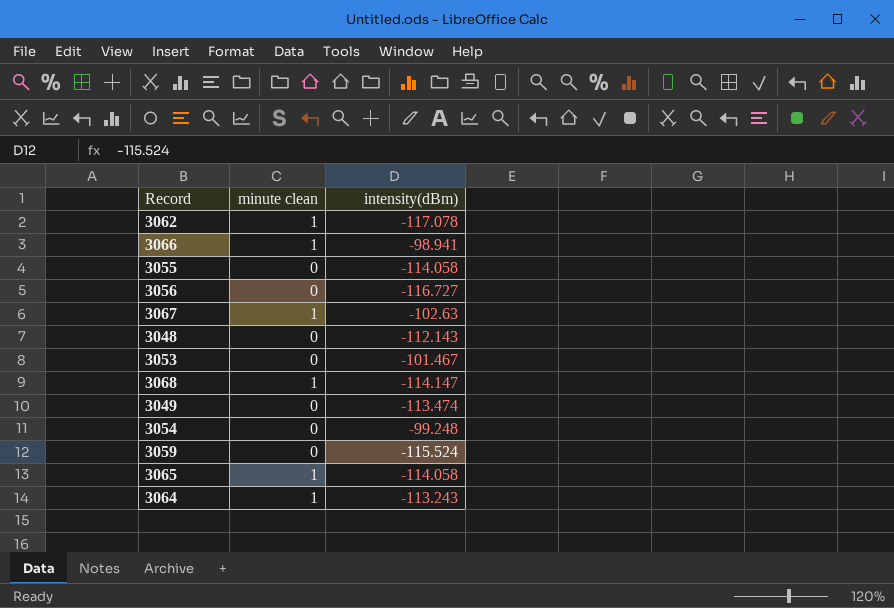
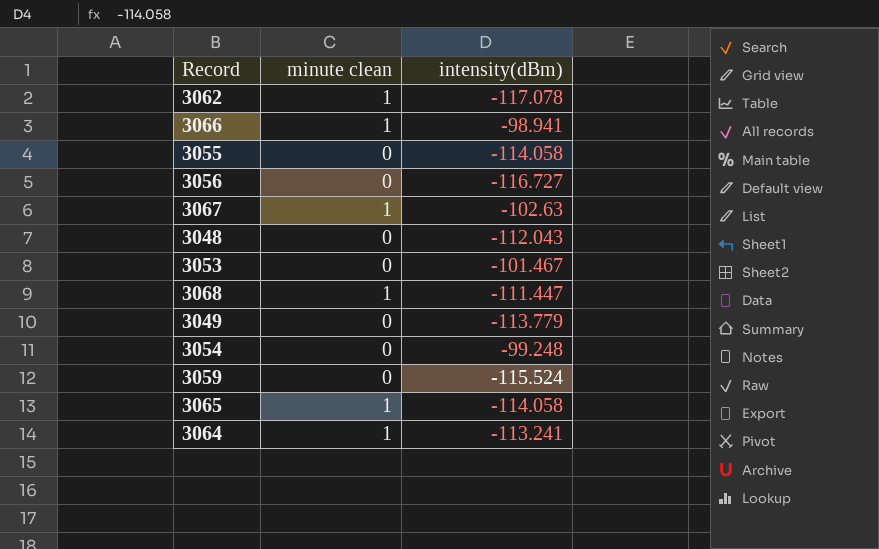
3048 | intensity(dBm): -112.143 -> -112.043
3068 | intensity(dBm): -114.147 -> -111.447
3049 | intensity(dBm): -113.474 -> -113.779
3064 | intensity(dBm): -113.243 -> -113.241

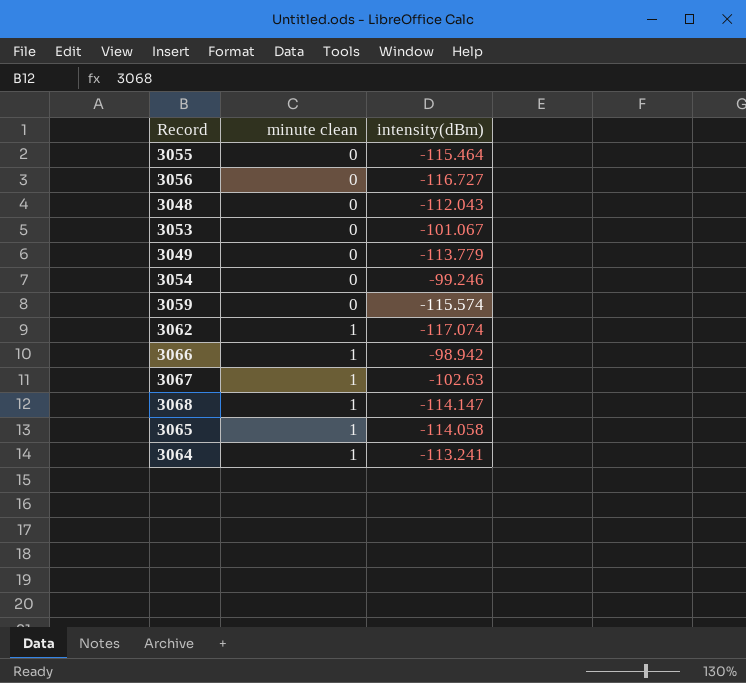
row order: none -> minute clean ascending
3055 | intensity(dBm): -114.058 -> -115.464
3053 | intensity(dBm): -101.467 -> -101.067
3054 | intensity(dBm): -99.248 -> -99.246
3059 | intensity(dBm): -115.524 -> -115.574
3062 | intensity(dBm): -117.078 -> -117.074
3066 | intensity(dBm): -98.941 -> -98.942
3068 | intensity(dBm): -111.447 -> -114.147

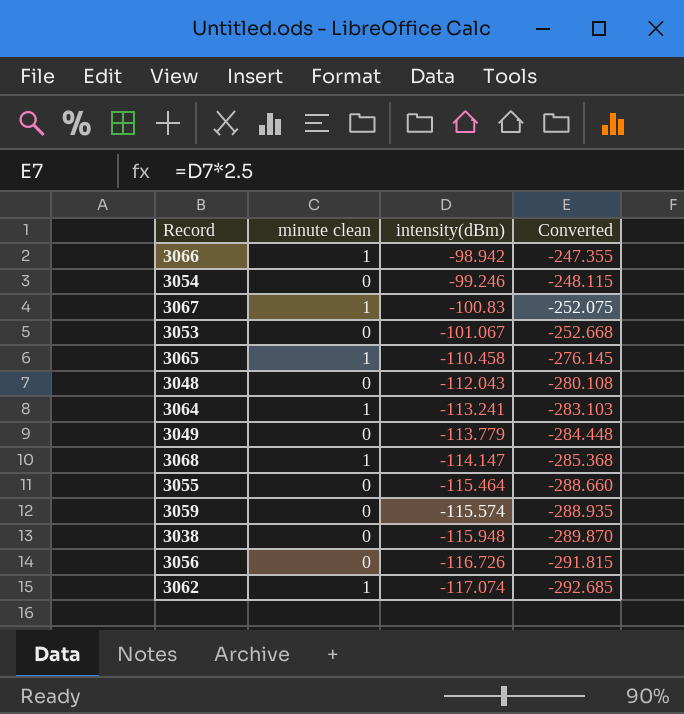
row order: minute clean ascending -> intensity(dBm) descending
column Converted | formula: none -> [intensity(dBm)] * 2.5
3067 | intensity(dBm): -102.63 -> -100.83
3065 | intensity(dBm): -114.058 -> -110.458
row 3038: none -> 0 | -115.948 | -289.870
3056 | intensity(dBm): -116.727 -> -116.726

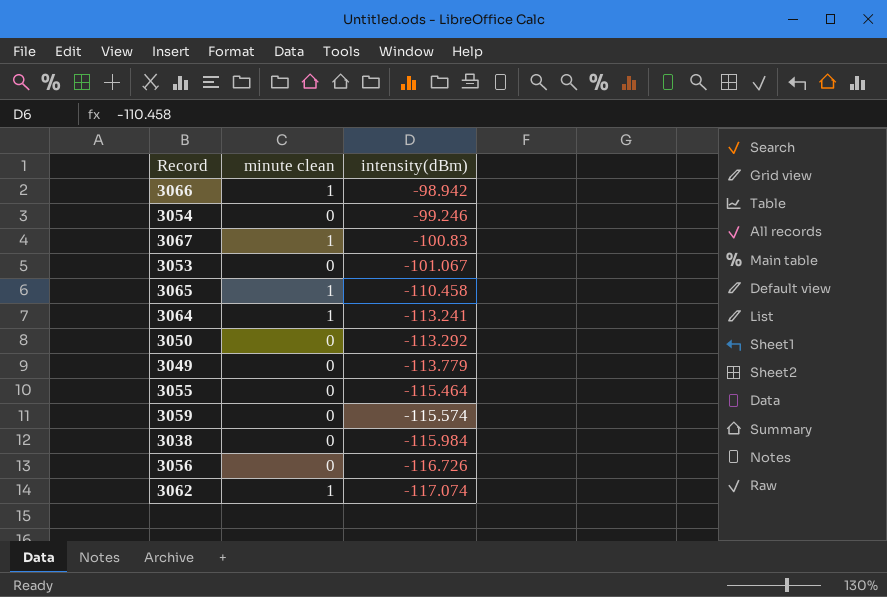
column Converted | formula: [intensity(dBm)] * 2.5 -> none
row 3048: 0 | -112.043 | -280.108 -> none
row 3068: 1 | -114.147 | -285.368 -> none
row 3050: none -> 0 | -113.292
3038 | intensity(dBm): -115.948 -> -115.984

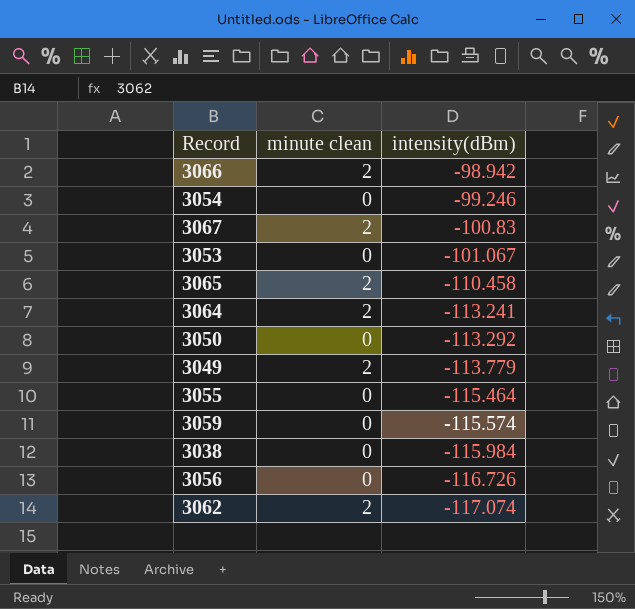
3066 | minute clean: 1 -> 2
3067 | minute clean: 1 -> 2
3065 | minute clean: 1 -> 2
3064 | minute clean: 1 -> 2
3049 | minute clean: 0 -> 2
3062 | minute clean: 1 -> 2

